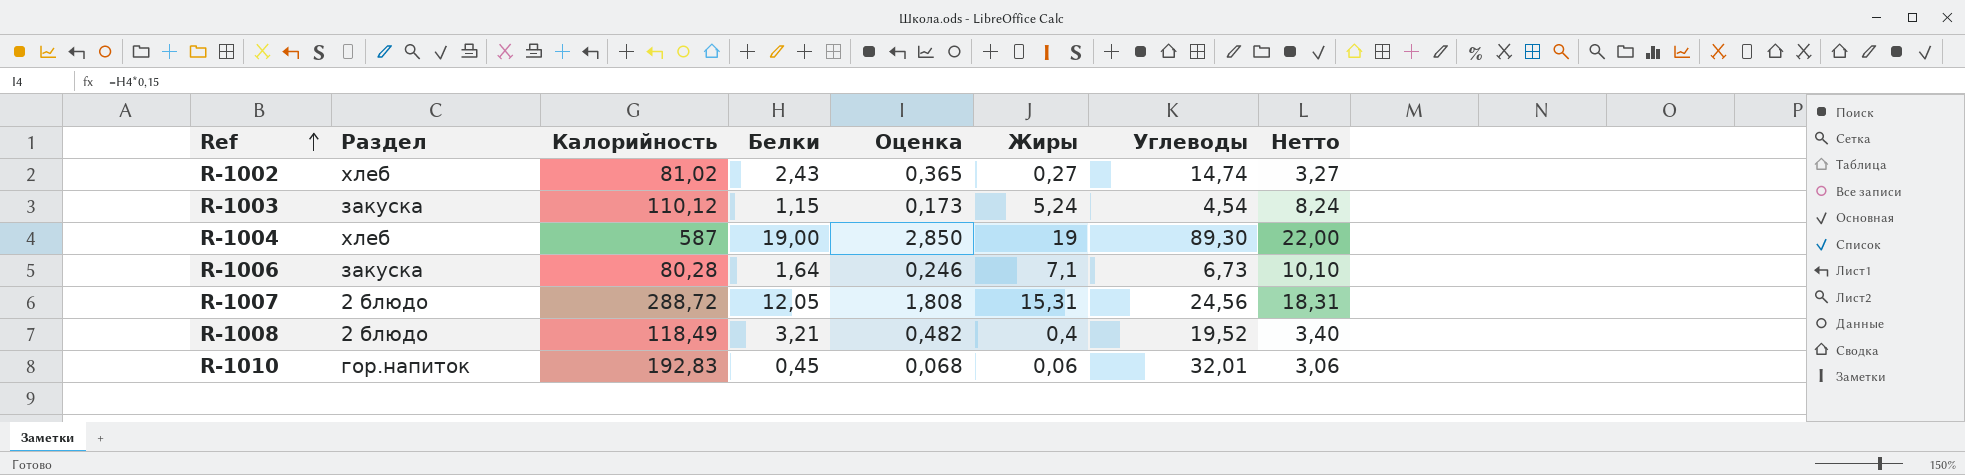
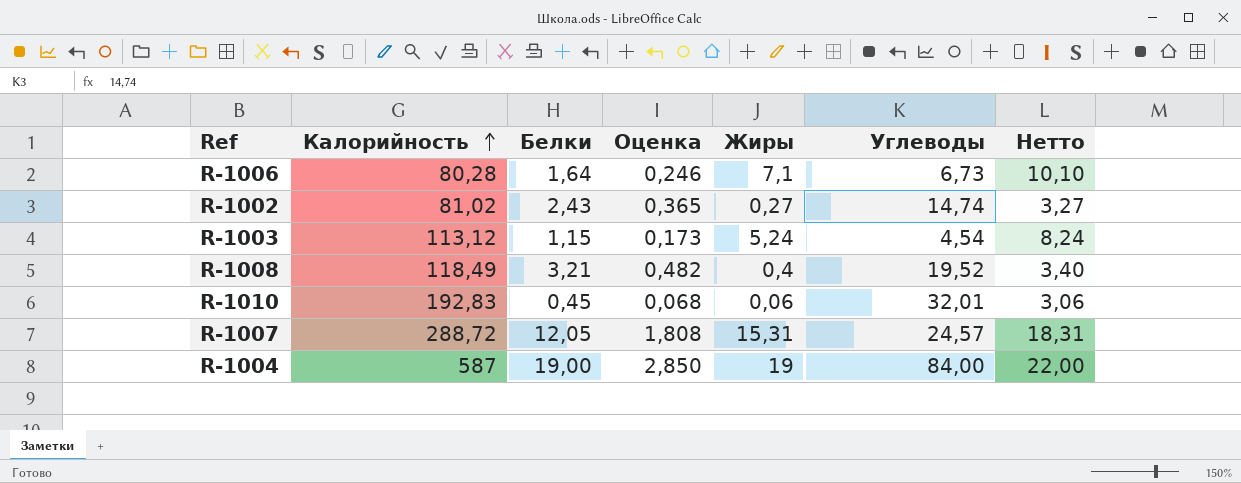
row order: Ref ascending -> Калорийность ascending
column Раздел | position: 2 -> none
R-1003 | Калорийность: 110,12 -> 113,12
R-1007 | Углеводы: 24,56 -> 24,57
R-1004 | Углеводы: 89,30 -> 84,00

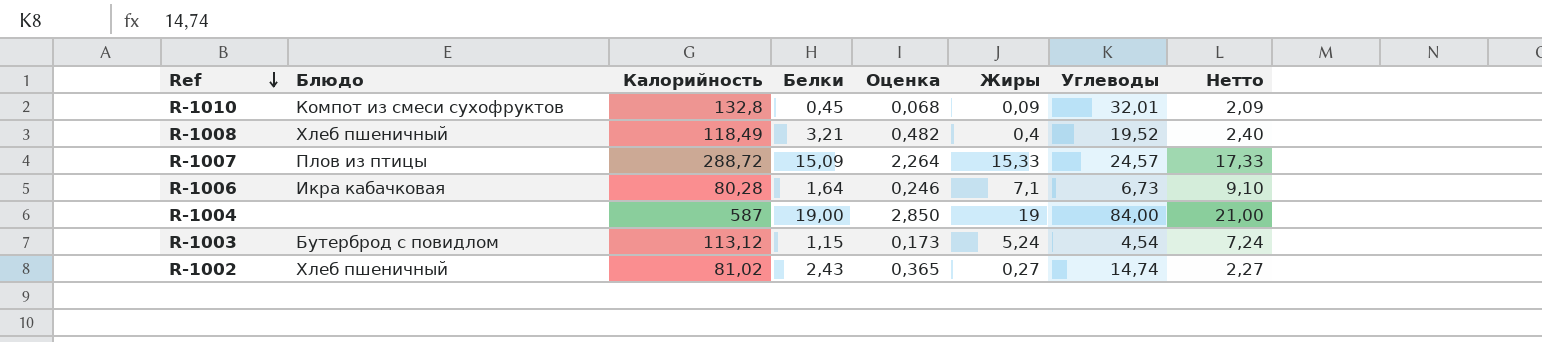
row order: Калорийность ascending -> Ref descending
column Блюдо | position: none -> 2
column Нетто | formula: [Жиры] + 3 -> [Жиры] + 2
R-1010 | Калорийность: 192,83 -> 132,8
R-1010 | Жиры: 0,06 -> 0,09
R-1007 | Белки: 12,05 -> 15,09
R-1007 | Оценка: 1,808 -> 2,264
R-1007 | Жиры: 15,31 -> 15,33

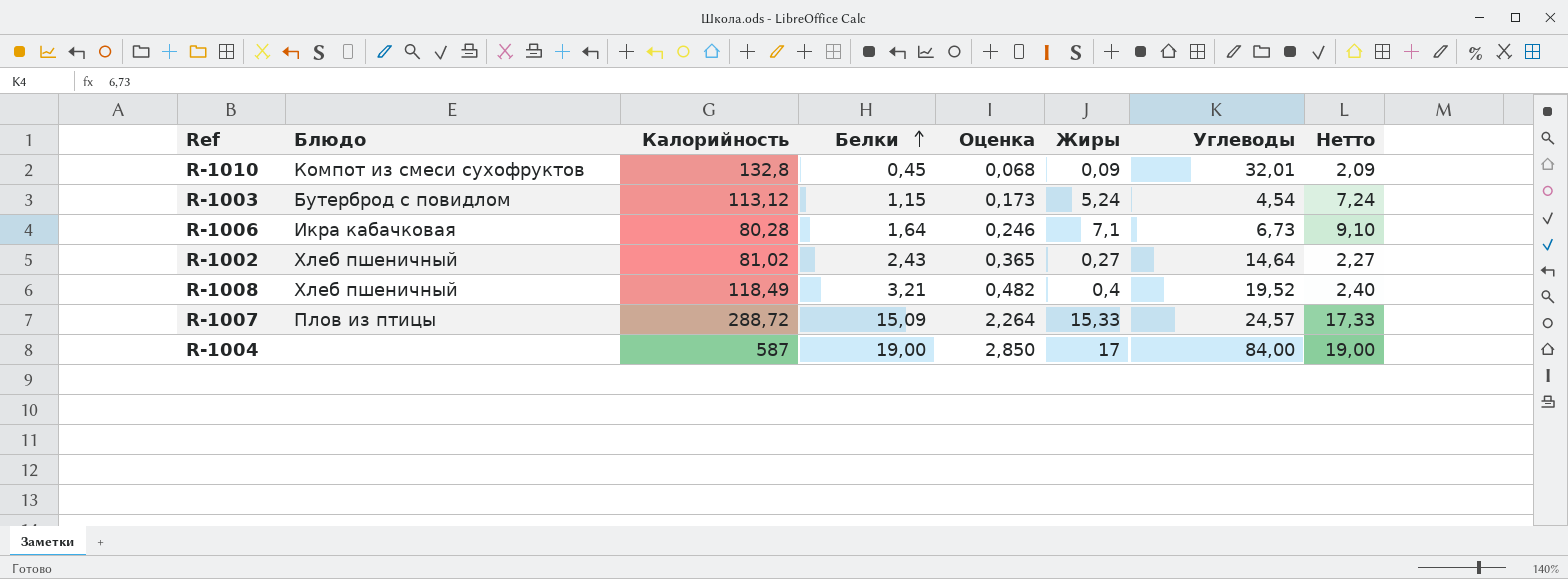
row order: Ref descending -> Белки ascending
R-1002 | Углеводы: 14,74 -> 14,64
R-1004 | Жиры: 19 -> 17
R-1004 | Нетто: 21,00 -> 19,00

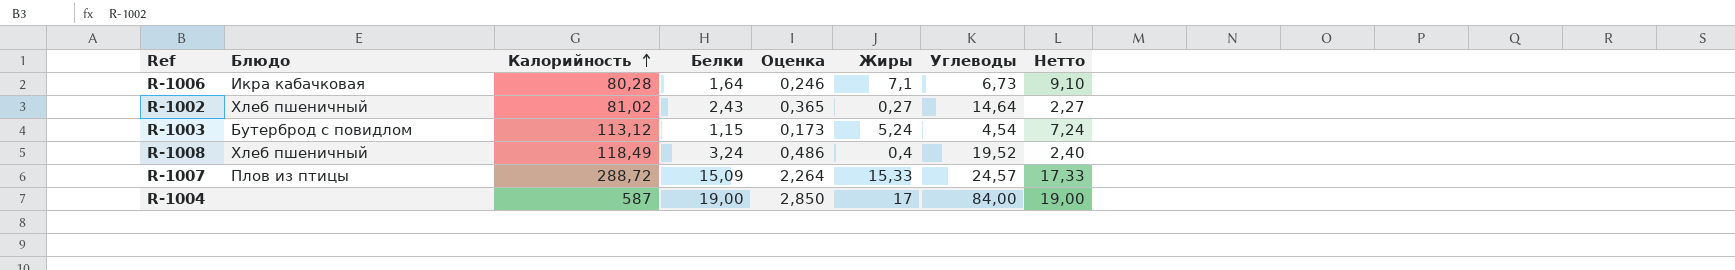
row order: Белки ascending -> Калорийность ascending
row R-1010: Компот из смеси сухофруктов | 132,8 | 0,45 | 0,068 | 0,09 | 32,01 | 2,09 -> none
R-1008 | Белки: 3,21 -> 3,24
R-1008 | Оценка: 0,482 -> 0,486

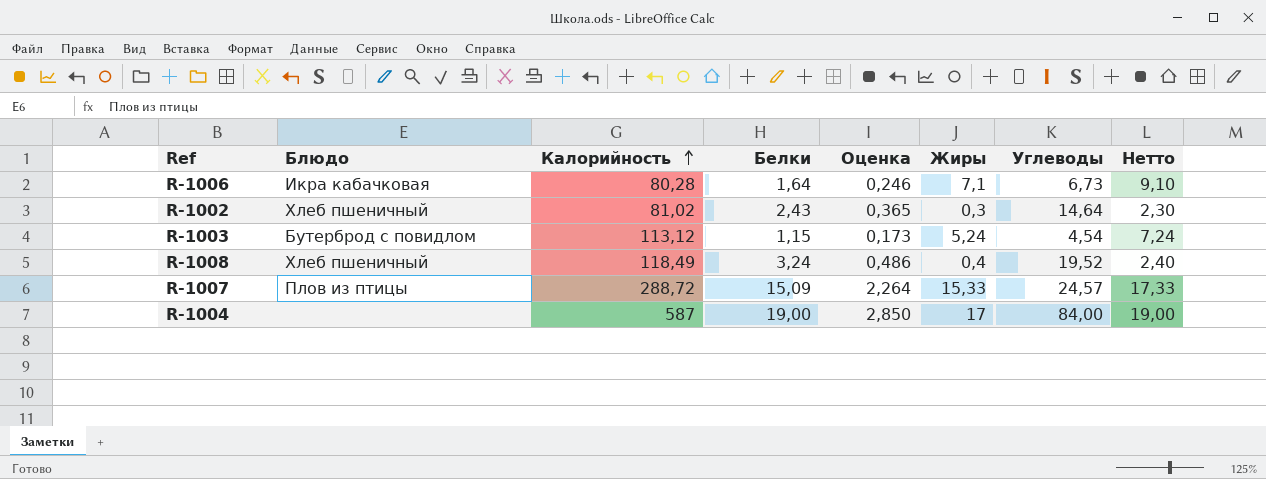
R-1002 | Жиры: 0,27 -> 0,3
R-1002 | Нетто: 2,27 -> 2,30

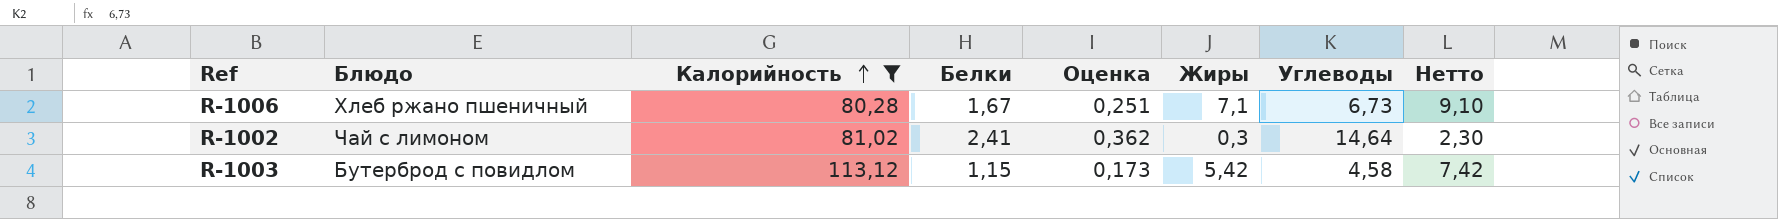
filter: none -> Калорийность <= 113,12
R-1006 | Блюдо: Икра кабачковая -> Хлеб ржано пшеничный
R-1006 | Белки: 1,64 -> 1,67
R-1006 | Оценка: 0,246 -> 0,251
R-1002 | Блюдо: Хлеб пшеничный -> Чай с лимоном
R-1002 | Белки: 2,43 -> 2,41
R-1002 | Оценка: 0,365 -> 0,362
R-1003 | Жиры: 5,24 -> 5,42
R-1003 | Углеводы: 4,54 -> 4,58
R-1003 | Нетто: 7,24 -> 7,42

